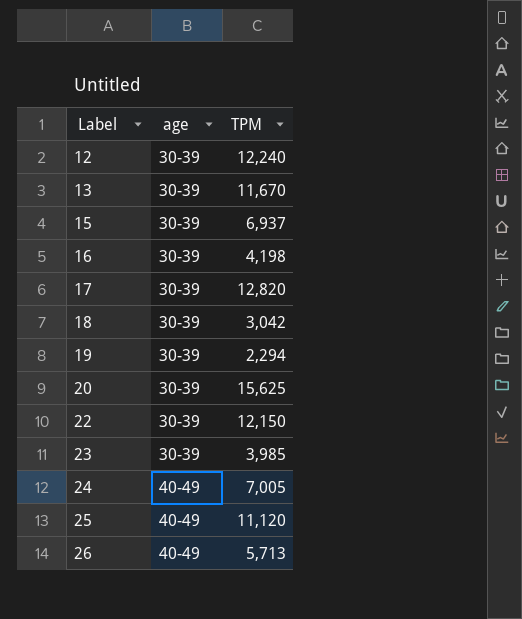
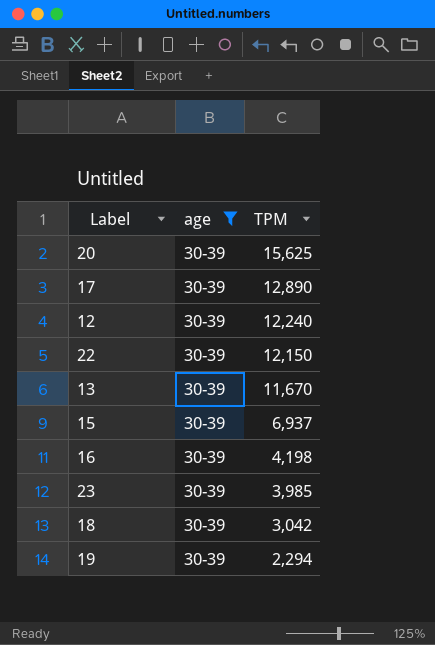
filter: none -> age = 30-39
row order: Label ascending -> TPM descending
17 | TPM: 12,820 -> 12,890

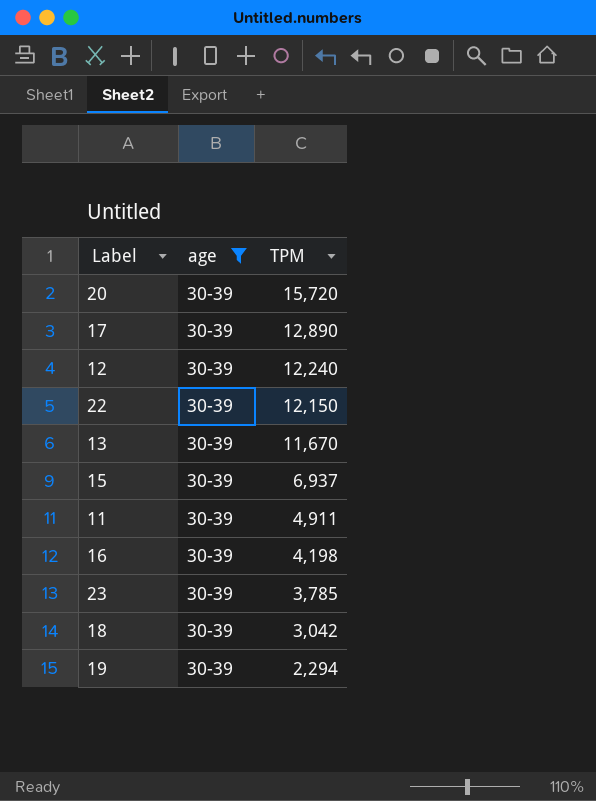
20 | TPM: 15,625 -> 15,720
row 11: none -> 30-39 | 4,911
23 | TPM: 3,985 -> 3,785

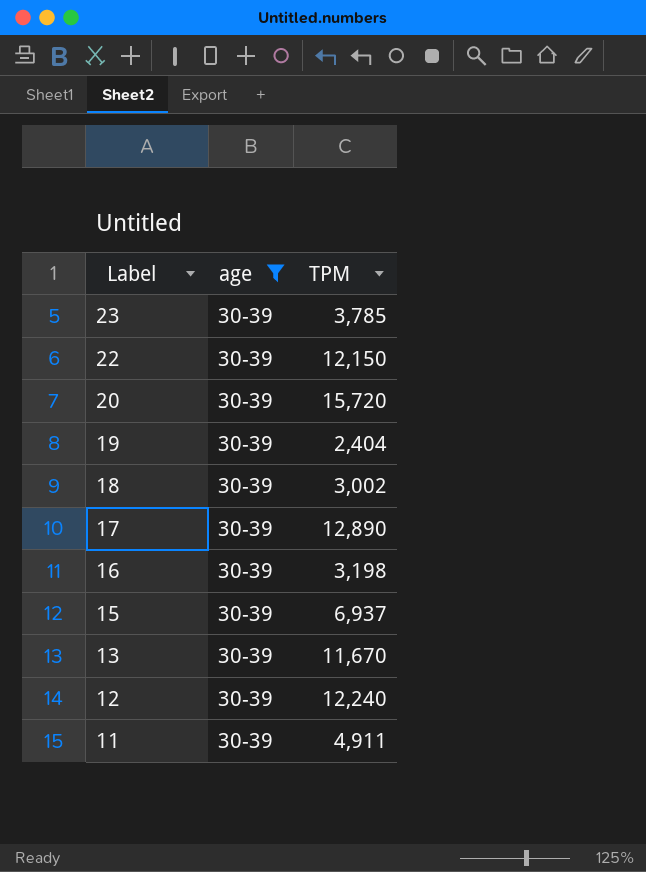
row order: TPM descending -> Label descending
19 | TPM: 2,294 -> 2,404
18 | TPM: 3,042 -> 3,002
16 | TPM: 4,198 -> 3,198

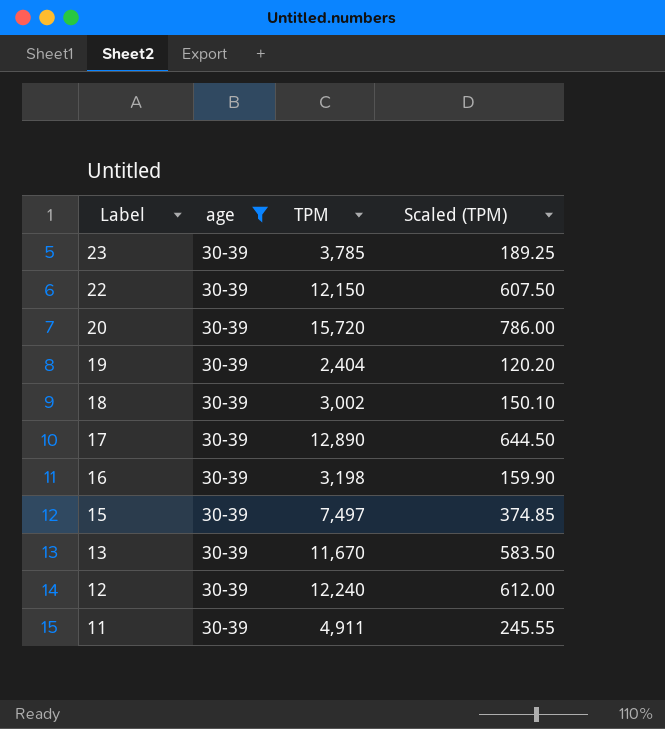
column Scaled (TPM) | formula: none -> [TPM] * 0.05
15 | TPM: 6,937 -> 7,497

